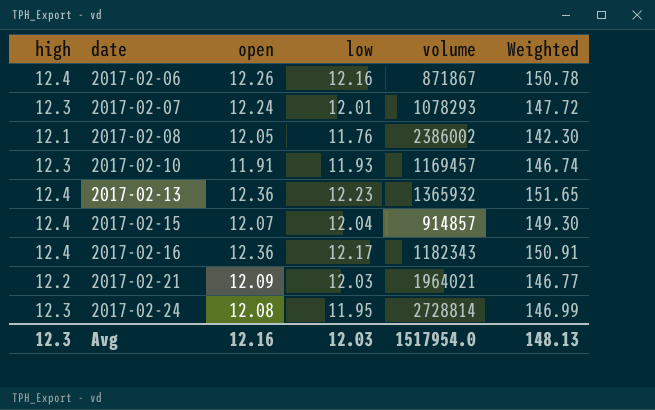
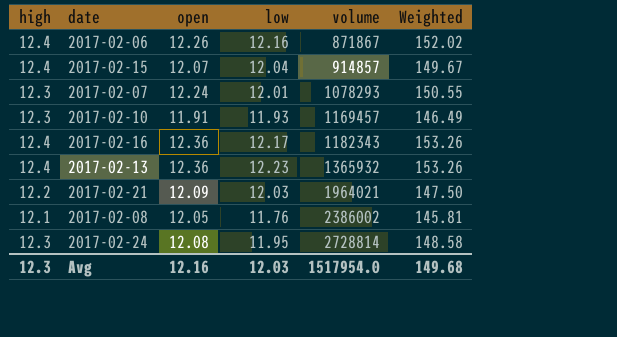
row order: date ascending -> volume ascending
column Weighted | formula: [high] * [low] -> [high] * [open]
Avg | Weighted: 148.13 -> 149.68

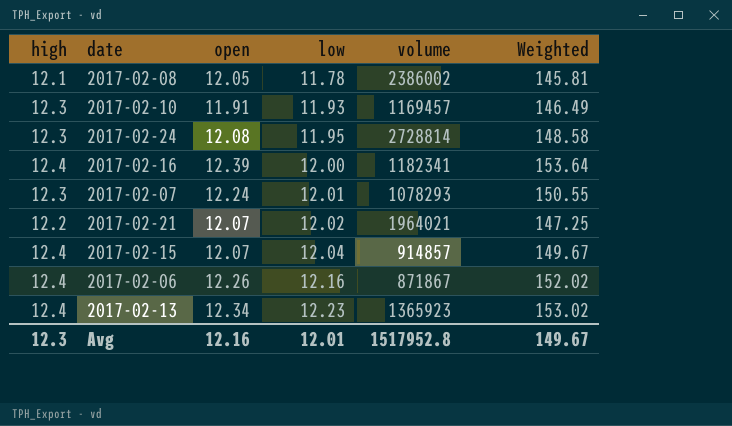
row order: volume ascending -> low ascending
2017-02-08 | low: 11.76 -> 11.78
2017-02-16 | open: 12.36 -> 12.39
2017-02-16 | low: 12.17 -> 12.00
2017-02-16 | volume: 1182343 -> 1182341
2017-02-16 | Weighted: 153.26 -> 153.64
2017-02-21 | open: 12.09 -> 12.07
2017-02-21 | low: 12.03 -> 12.02
2017-02-21 | Weighted: 147.50 -> 147.25
2017-02-13 | open: 12.36 -> 12.34
2017-02-13 | volume: 1365932 -> 1365923
2017-02-13 | Weighted: 153.26 -> 153.02
Avg | low: 12.03 -> 12.01
Avg | volume: 1517954.0 -> 1517952.8
Avg | Weighted: 149.68 -> 149.67

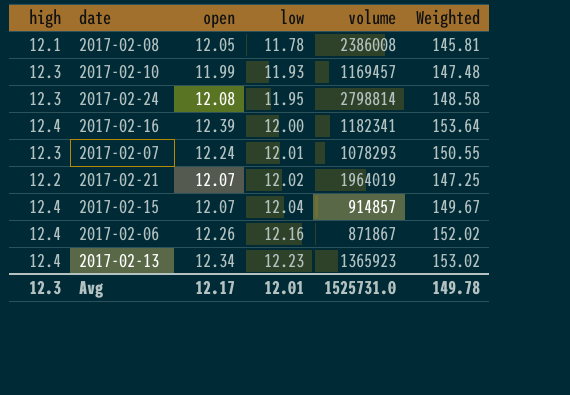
2017-02-08 | volume: 2386002 -> 2386008
2017-02-10 | open: 11.91 -> 11.99
2017-02-10 | Weighted: 146.49 -> 147.48
2017-02-24 | volume: 2728814 -> 2798814
2017-02-21 | volume: 1964021 -> 1964019
Avg | open: 12.16 -> 12.17
Avg | volume: 1517952.8 -> 1525731.0
Avg | Weighted: 149.67 -> 149.78

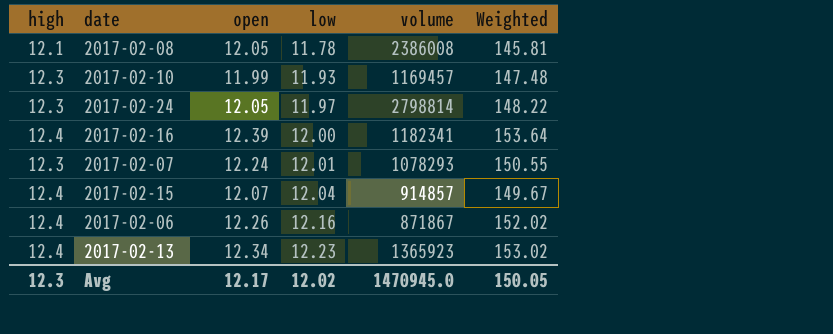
row 2017-02-21: 12.2 | 12.07 | 12.02 | 1964019 | 147.25 -> none
2017-02-24 | open: 12.08 -> 12.05
2017-02-24 | low: 11.95 -> 11.97
2017-02-24 | Weighted: 148.58 -> 148.22
Avg | low: 12.01 -> 12.02
Avg | volume: 1525731.0 -> 1470945.0
Avg | Weighted: 149.78 -> 150.05

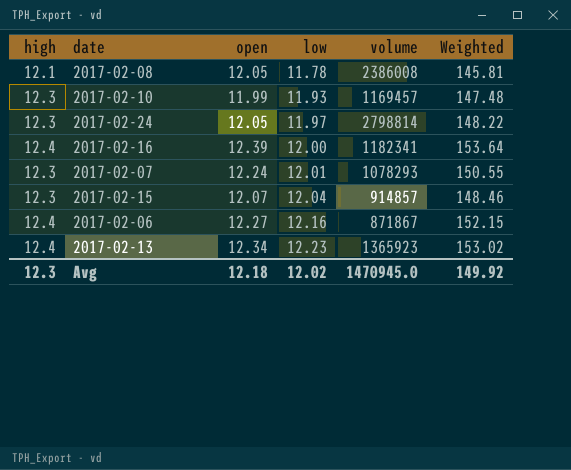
2017-02-15 | high: 12.4 -> 12.3
2017-02-15 | Weighted: 149.67 -> 148.46
2017-02-06 | open: 12.26 -> 12.27
2017-02-06 | Weighted: 152.02 -> 152.15
Avg | open: 12.17 -> 12.18
Avg | Weighted: 150.05 -> 149.92

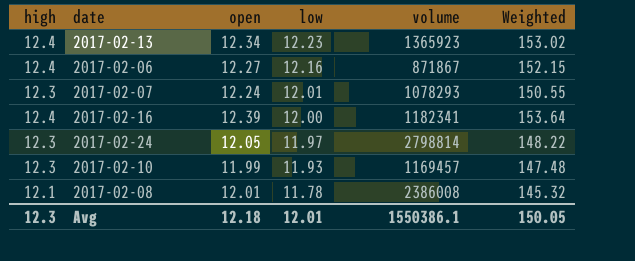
row order: low ascending -> low descending
row 2017-02-15: 12.3 | 12.07 | 12.04 | 914857 | 148.46 -> none
2017-02-08 | open: 12.05 -> 12.01
2017-02-08 | Weighted: 145.81 -> 145.32
Avg | low: 12.02 -> 12.01
Avg | volume: 1470945.0 -> 1550386.1
Avg | Weighted: 149.92 -> 150.05

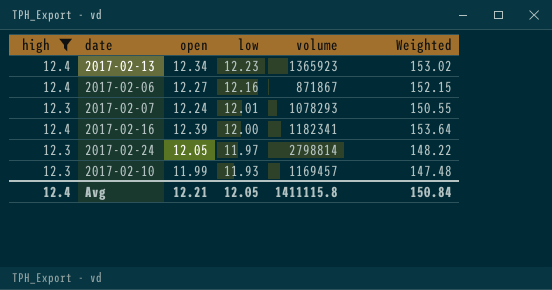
filter: none -> high != 12.1
Avg | high: 12.3 -> 12.4
Avg | open: 12.18 -> 12.21
Avg | low: 12.01 -> 12.05
Avg | volume: 1550386.1 -> 1411115.8
Avg | Weighted: 150.05 -> 150.84

